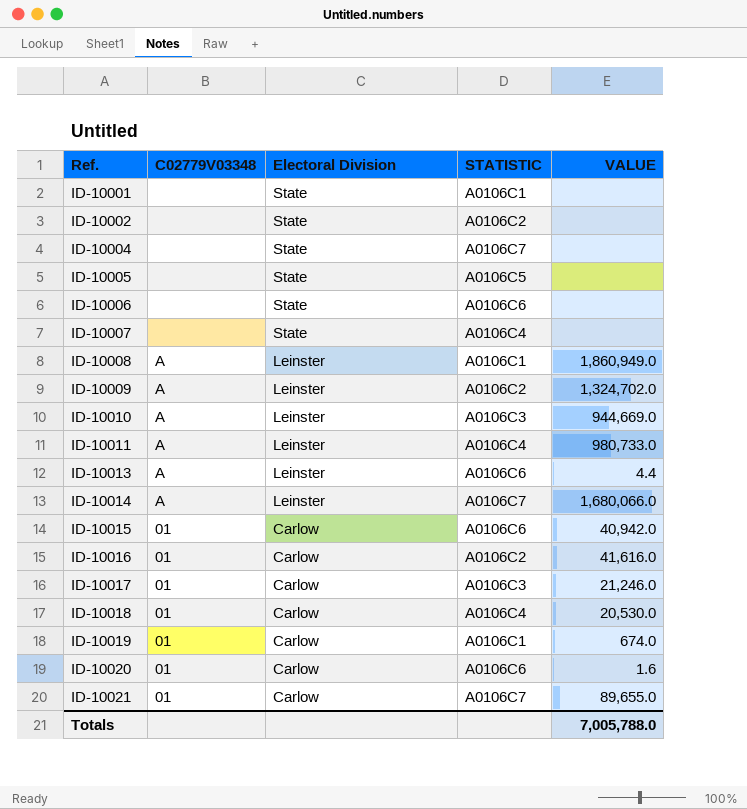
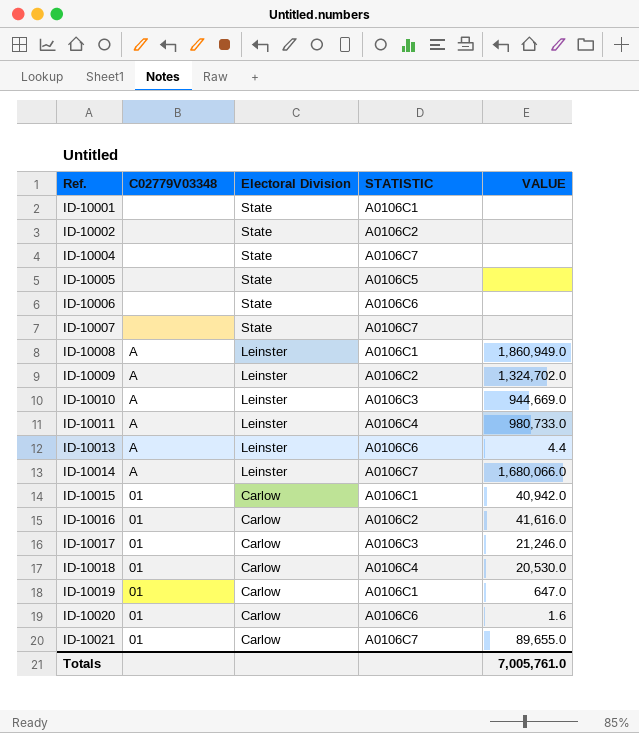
ID-10007 | STATISTIC: A0106C4 -> A0106C7
ID-10015 | STATISTIC: A0106C6 -> A0106C1
ID-10019 | VALUE: 674.0 -> 647.0
Totals | VALUE: 7,005,788.0 -> 7,005,761.0

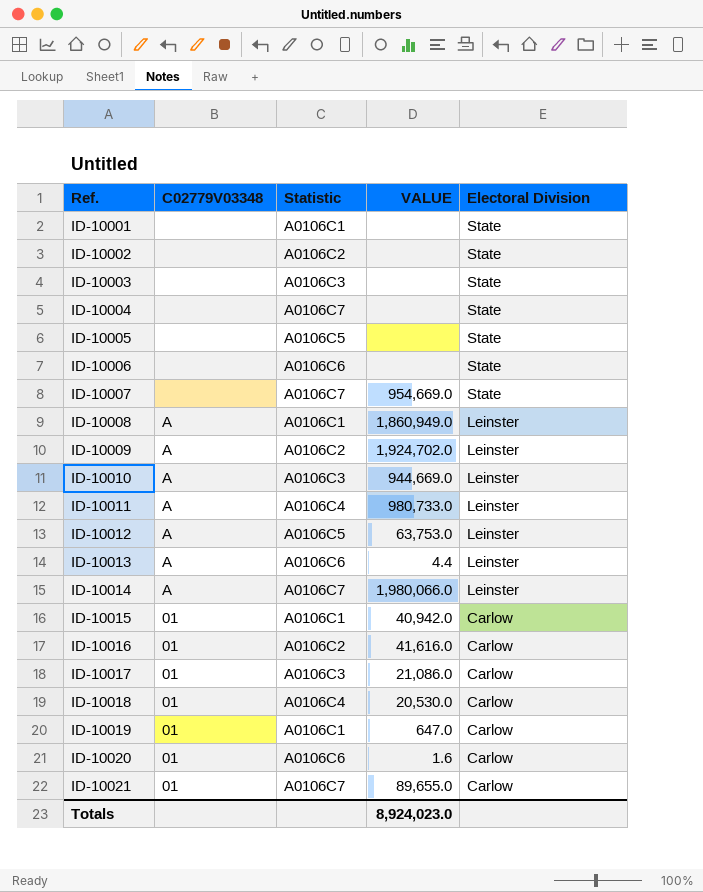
column name: STATISTIC -> Statistic
column Electoral Division | position: 3 -> 5
row ID-10003: none -> none | A0106C3 | none | State
ID-10007 | VALUE: none -> 954,669.0
ID-10009 | VALUE: 1,324,702.0 -> 1,924,702.0
row ID-10012: none -> A | A0106C5 | 63,753.0 | Leinster
ID-10014 | VALUE: 1,680,066.0 -> 1,980,066.0
ID-10017 | VALUE: 21,246.0 -> 21,086.0
Totals | VALUE: 7,005,761.0 -> 8,924,023.0

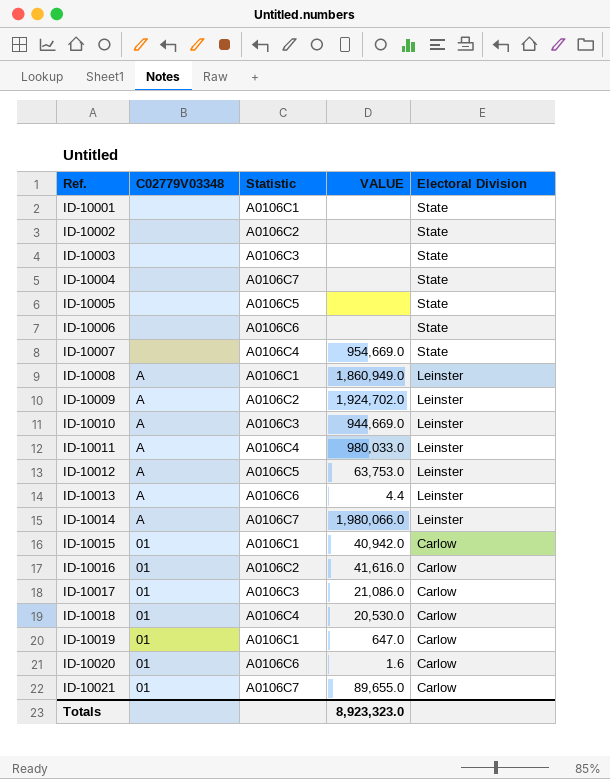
ID-10007 | Statistic: A0106C7 -> A0106C4
ID-10011 | VALUE: 980,733.0 -> 980,033.0
Totals | VALUE: 8,924,023.0 -> 8,923,323.0

